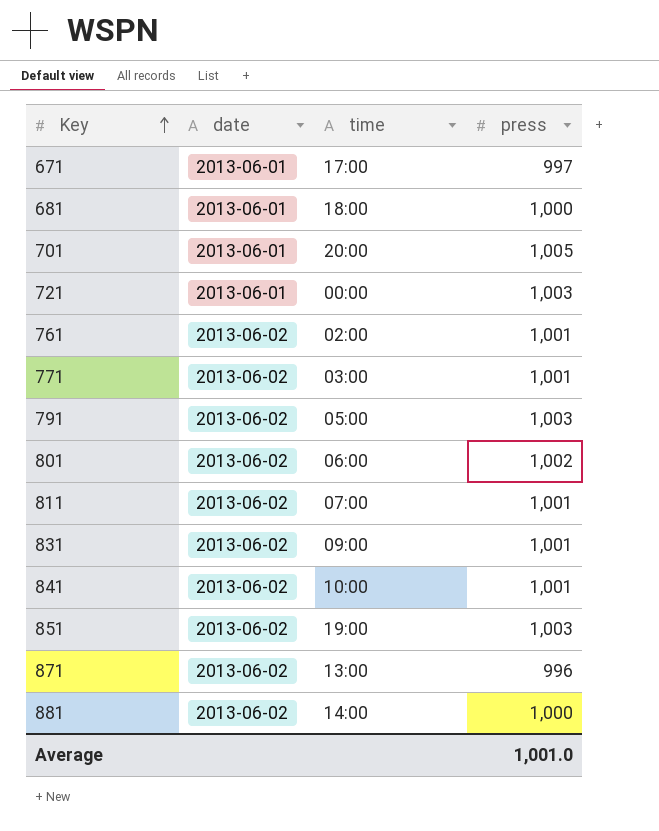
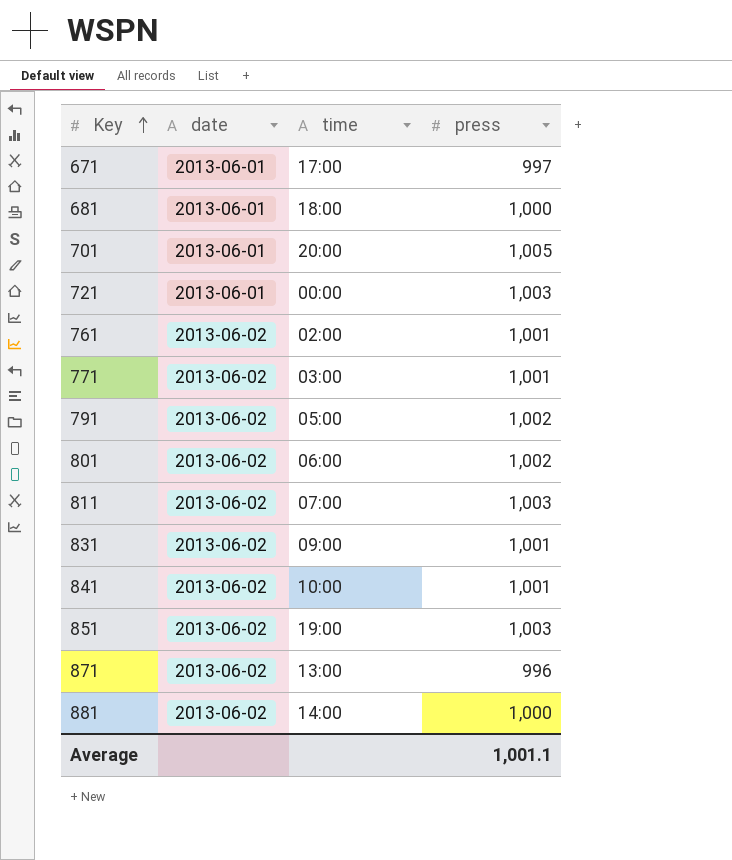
791 | press: 1,003 -> 1,002
811 | press: 1,001 -> 1,003
Average | press: 1,001.0 -> 1,001.1

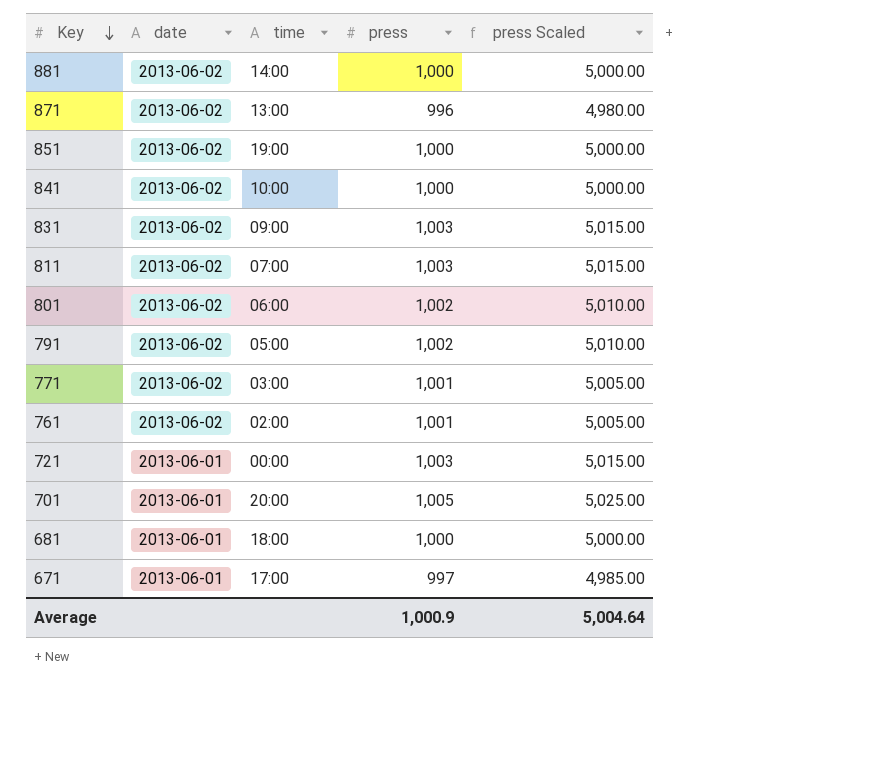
row order: Key ascending -> Key descending
column press Scaled | formula: none -> [press] * 5
851 | press: 1,003 -> 1,000
841 | press: 1,001 -> 1,000
831 | press: 1,001 -> 1,003
Average | press: 1,001.1 -> 1,000.9

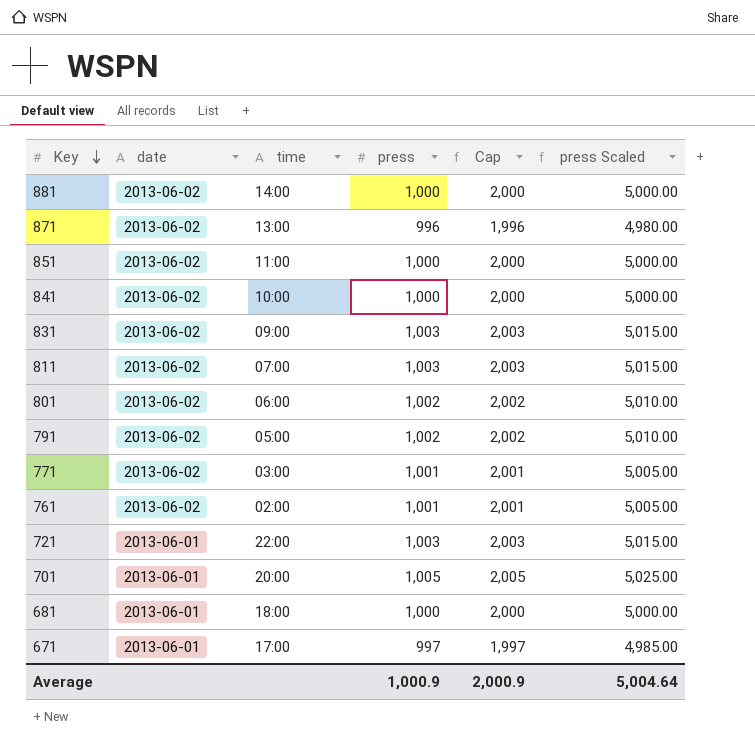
column Cap | formula: none -> [press] + 1000
851 | time: 19:00 -> 11:00
721 | time: 00:00 -> 22:00

